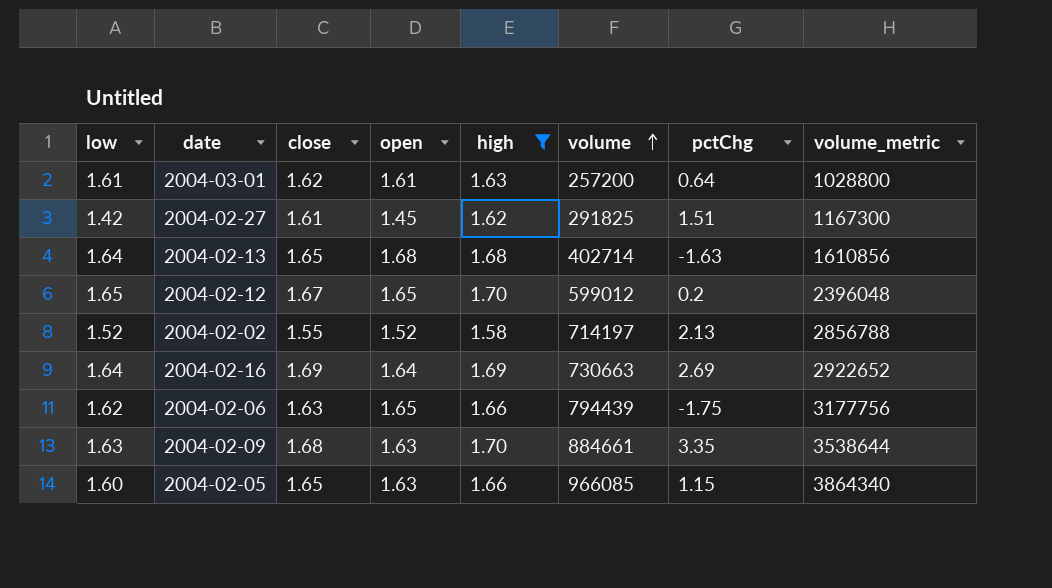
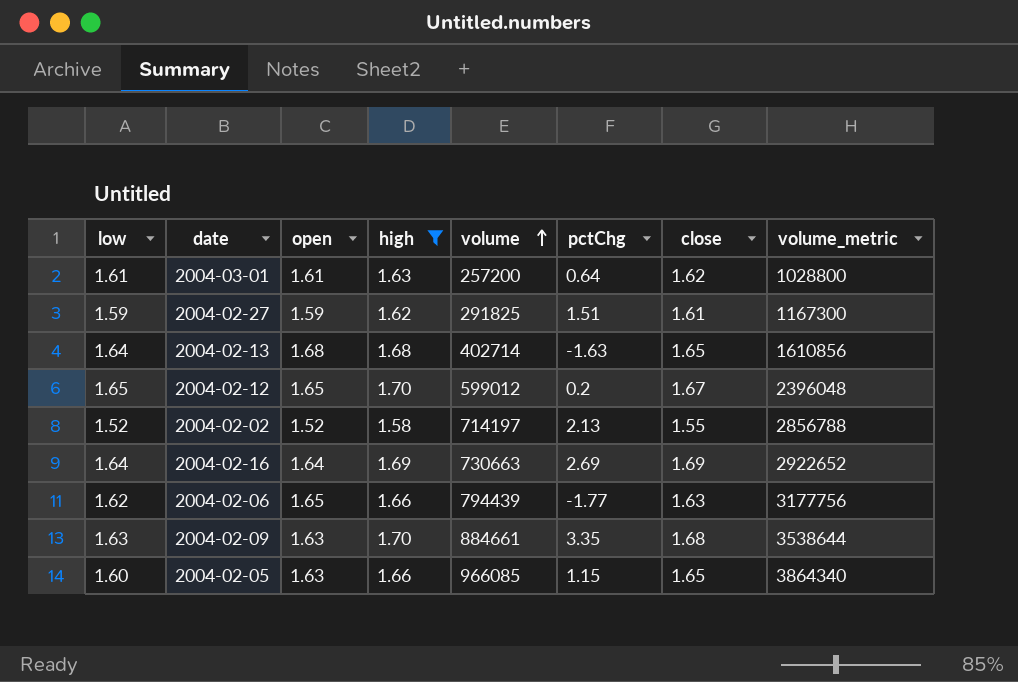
column close | position: 3 -> 7
2004-02-27 | low: 1.42 -> 1.59
2004-02-27 | open: 1.45 -> 1.59
2004-02-06 | pctChg: -1.75 -> -1.77

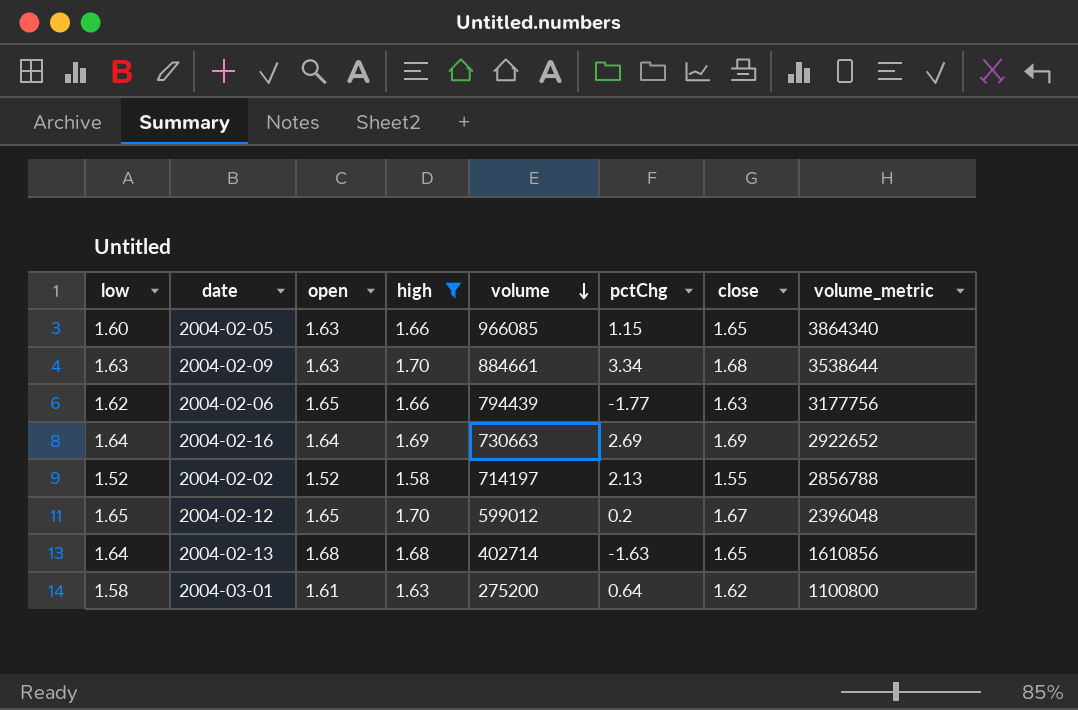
row order: volume ascending -> volume descending
row 2004-02-27: 1.59 | 1.59 | 1.62 | 291825 | 1.51 | 1.61 | 1167300 -> none
2004-02-09 | pctChg: 3.35 -> 3.34
2004-03-01 | low: 1.61 -> 1.58
2004-03-01 | volume: 257200 -> 275200
2004-03-01 | volume_metric: 1028800 -> 1100800

